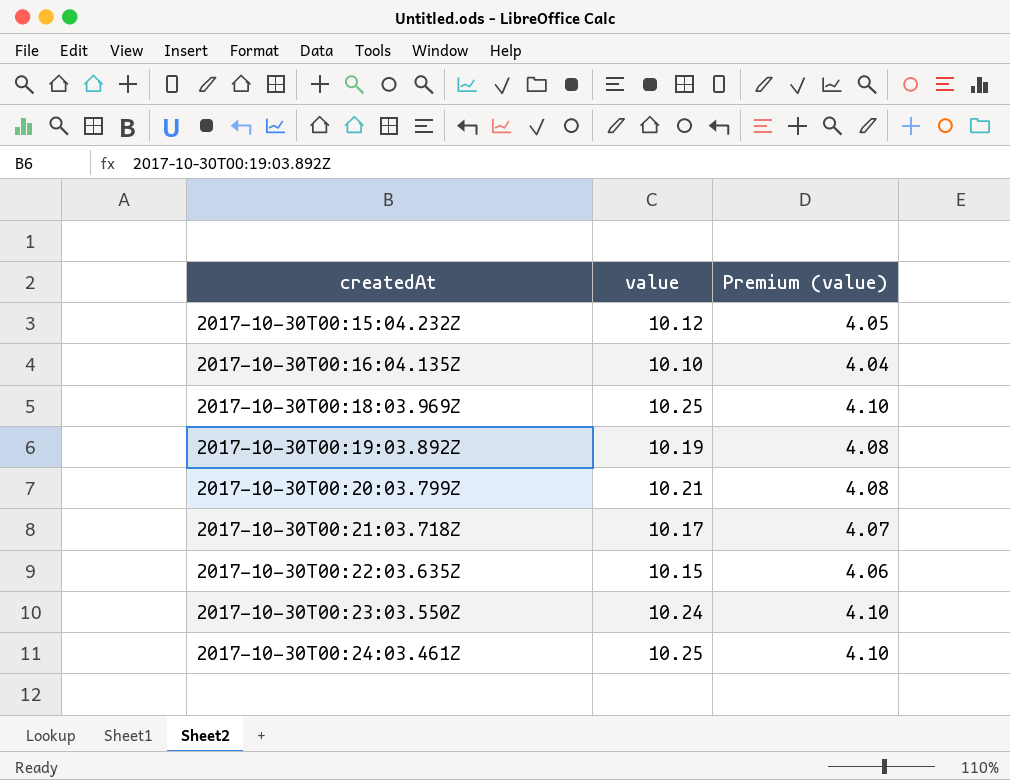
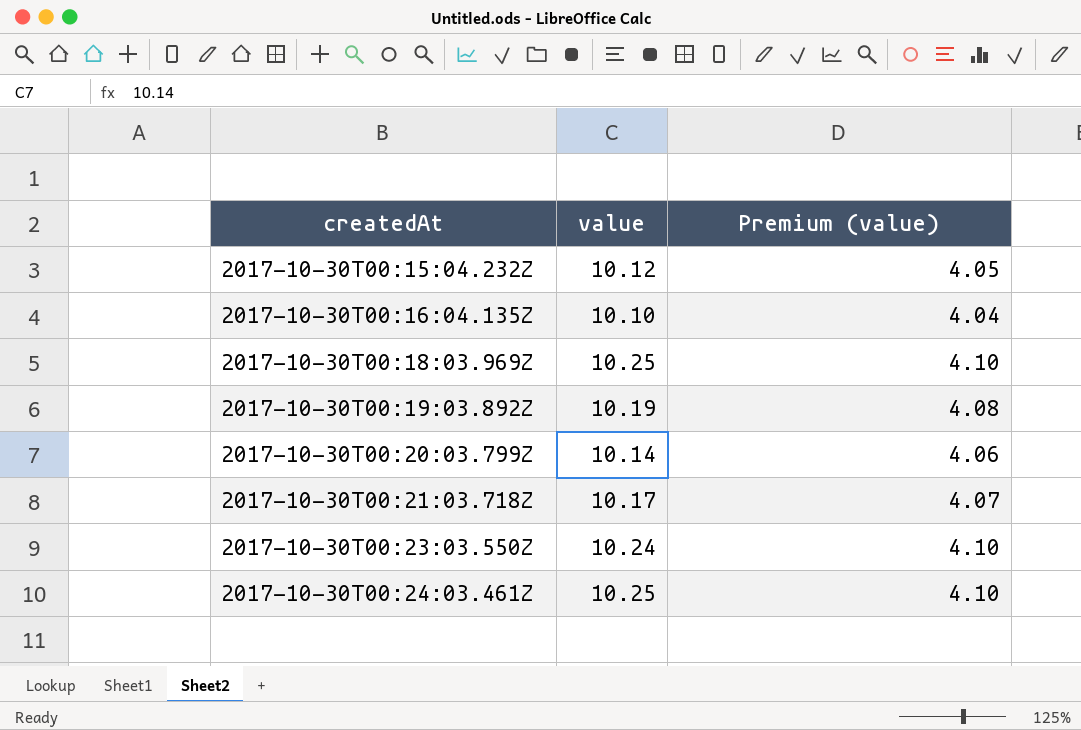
row 2017-10-30T00:22:03.635Z: 10.15 | 4.06 -> none
2017-10-30T00:20:03.799Z | value: 10.21 -> 10.14
2017-10-30T00:20:03.799Z | Premium (value): 4.08 -> 4.06

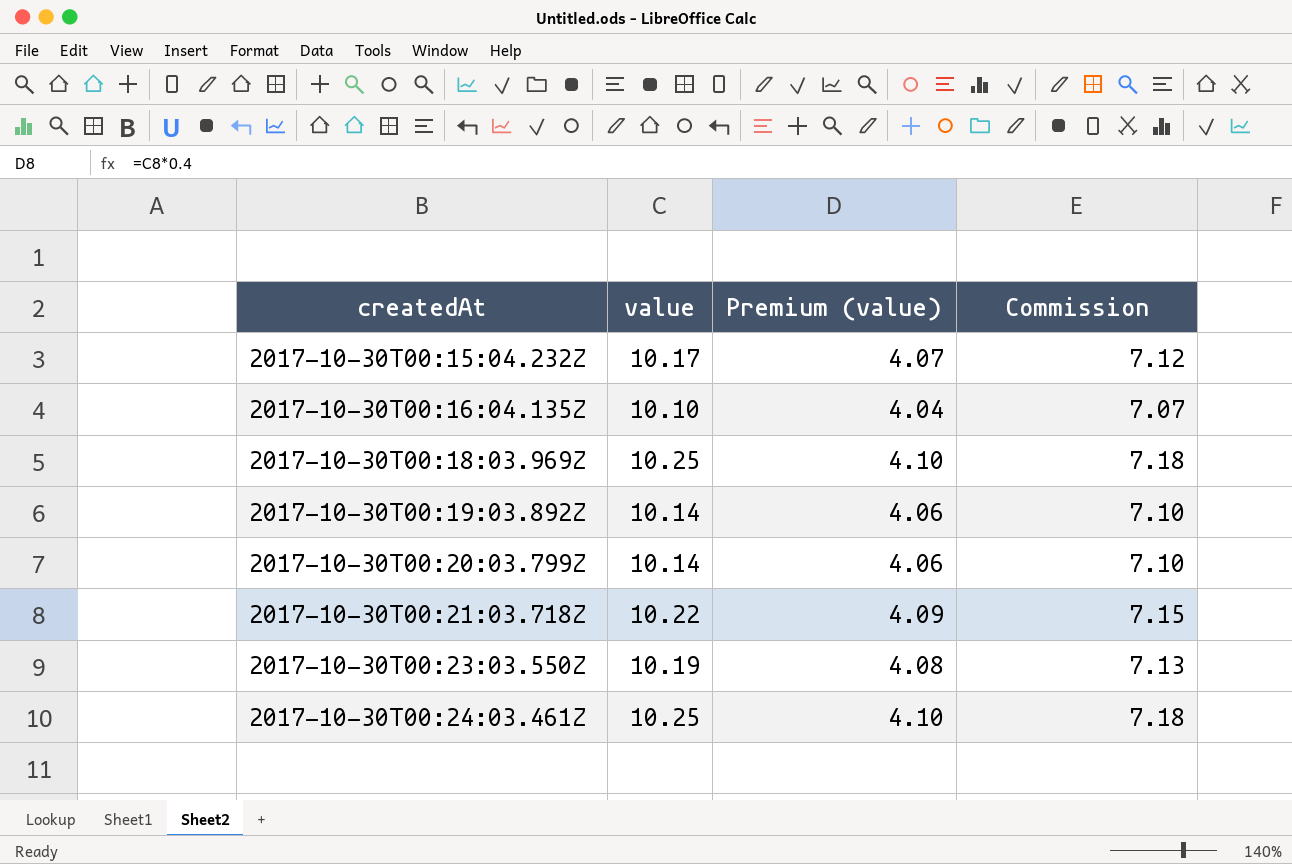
column Commission | formula: none -> [value] * 0.7
2017-10-30T00:15:04.232Z | value: 10.12 -> 10.17
2017-10-30T00:15:04.232Z | Premium (value): 4.05 -> 4.07
2017-10-30T00:19:03.892Z | value: 10.19 -> 10.14
2017-10-30T00:19:03.892Z | Premium (value): 4.08 -> 4.06
2017-10-30T00:21:03.718Z | value: 10.17 -> 10.22
2017-10-30T00:21:03.718Z | Premium (value): 4.07 -> 4.09
2017-10-30T00:23:03.550Z | value: 10.24 -> 10.19
2017-10-30T00:23:03.550Z | Premium (value): 4.10 -> 4.08

